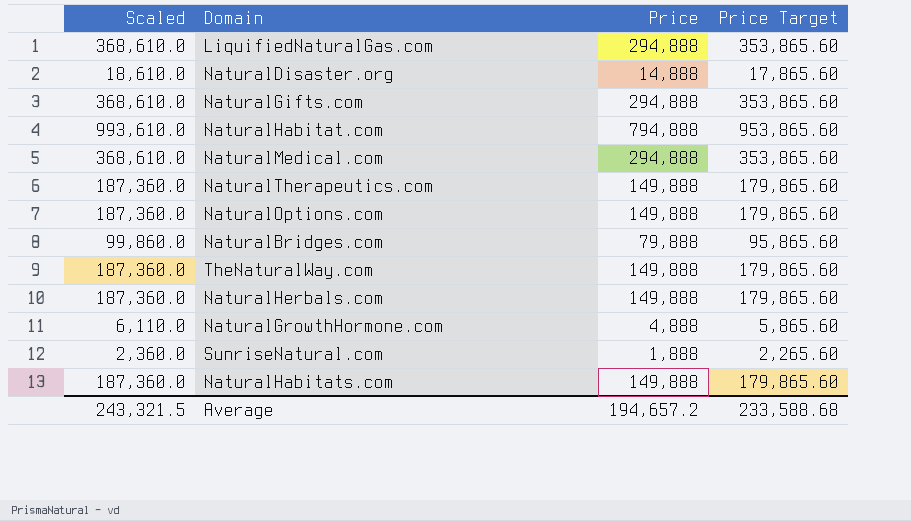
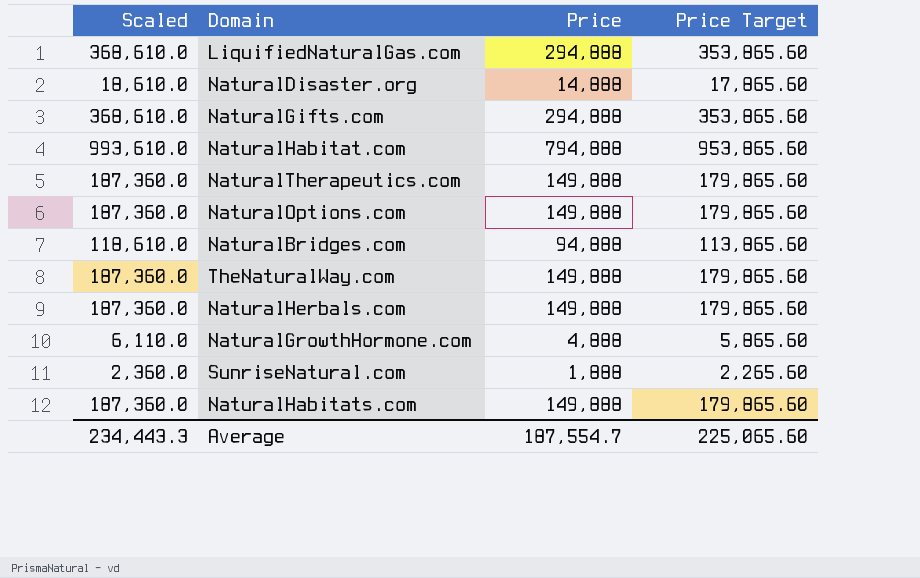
row NaturalMedical.com: 368,610.0 | 294,888 | 353,865.60 -> none
NaturalBridges.com | Scaled: 99,860.0 -> 118,610.0
NaturalBridges.com | Price: 79,888 -> 94,888
NaturalBridges.com | Price Target: 95,865.60 -> 113,865.60
Average | Scaled: 243,321.5 -> 234,443.3
Average | Price: 194,657.2 -> 187,554.7
Average | Price Target: 233,588.68 -> 225,065.60

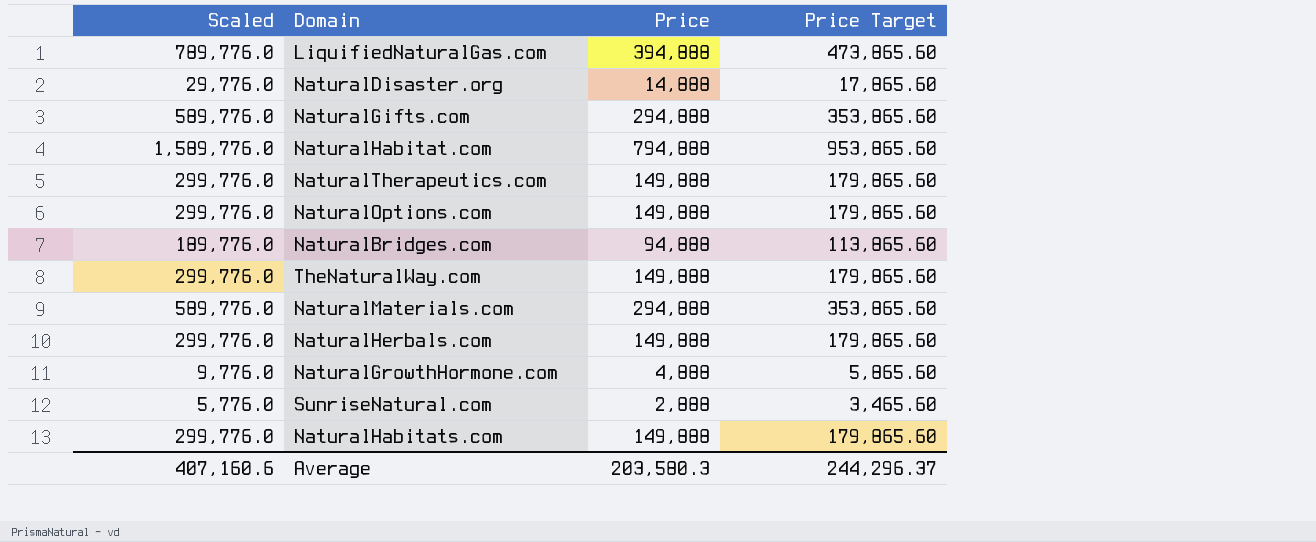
column Scaled | formula: [Price] * 1.25 -> [Price] * 2
LiquifiedNaturalGas.com | Price: 294,888 -> 394,888
LiquifiedNaturalGas.com | Price Target: 353,865.60 -> 473,865.60
row NaturalMaterials.com: none -> 589,776.0 | 294,888 | 353,865.60
SunriseNatural.com | Price: 1,888 -> 2,888
SunriseNatural.com | Price Target: 2,265.60 -> 3,465.60
Average | Scaled: 234,443.3 -> 407,160.6
Average | Price: 187,554.7 -> 203,580.3
Average | Price Target: 225,065.60 -> 244,296.37

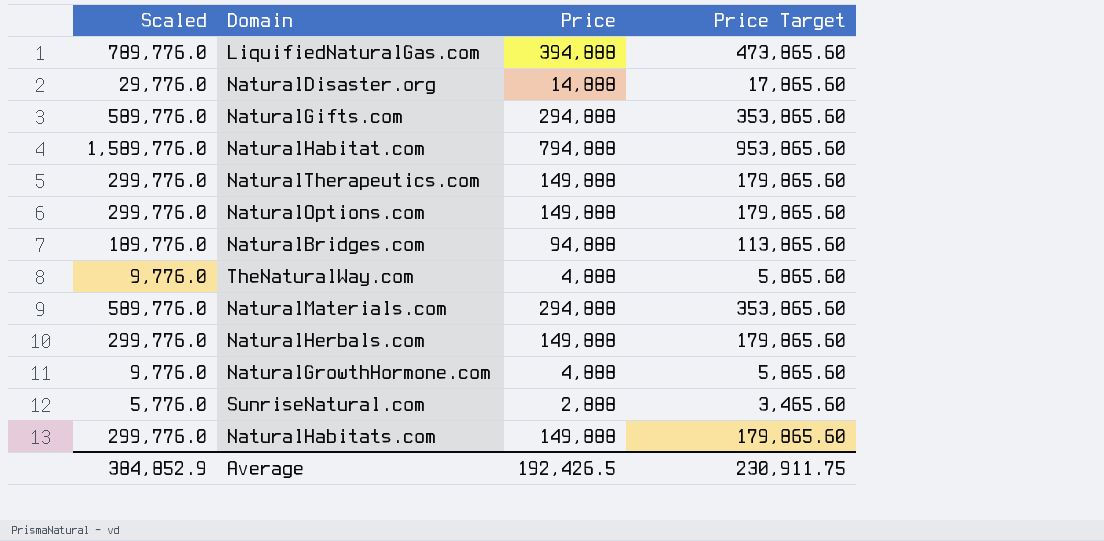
TheNaturalWay.com | Scaled: 299,776.0 -> 9,776.0
TheNaturalWay.com | Price: 149,888 -> 4,888
TheNaturalWay.com | Price Target: 179,865.60 -> 5,865.60
Average | Scaled: 407,160.6 -> 384,852.9
Average | Price: 203,580.3 -> 192,426.5
Average | Price Target: 244,296.37 -> 230,911.75

